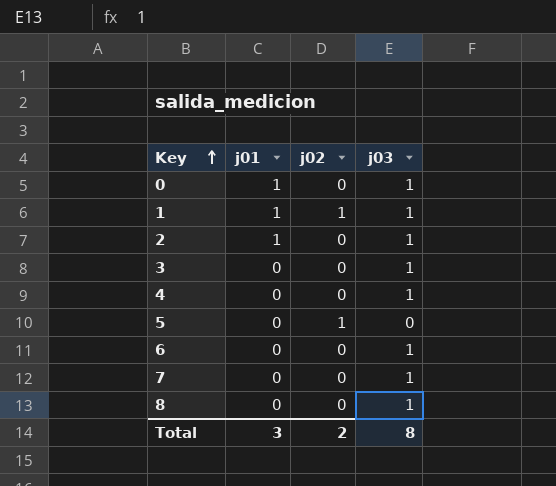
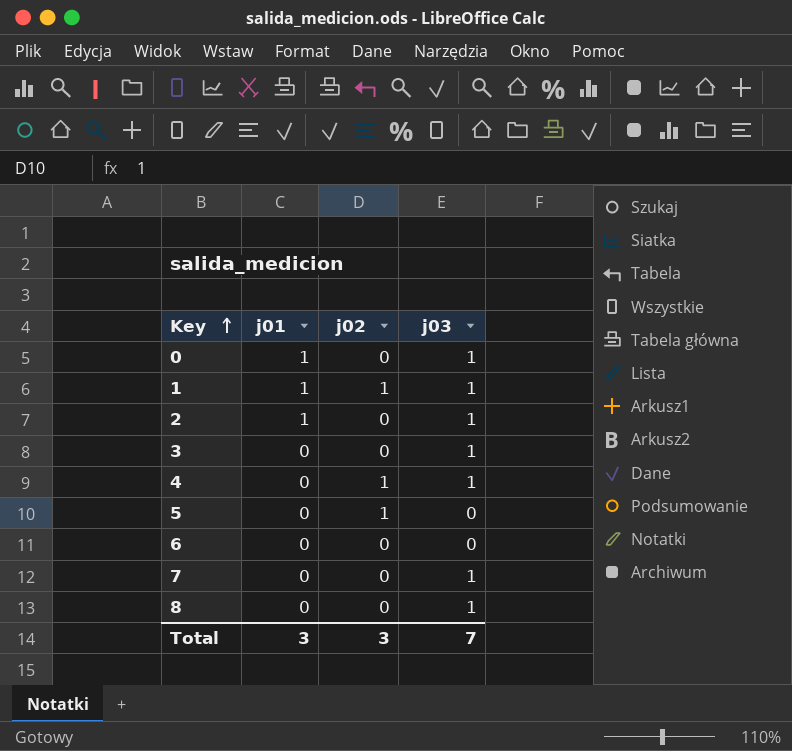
4 | j02: 0 -> 1
6 | j03: 1 -> 0
Total | j02: 2 -> 3
Total | j03: 8 -> 7

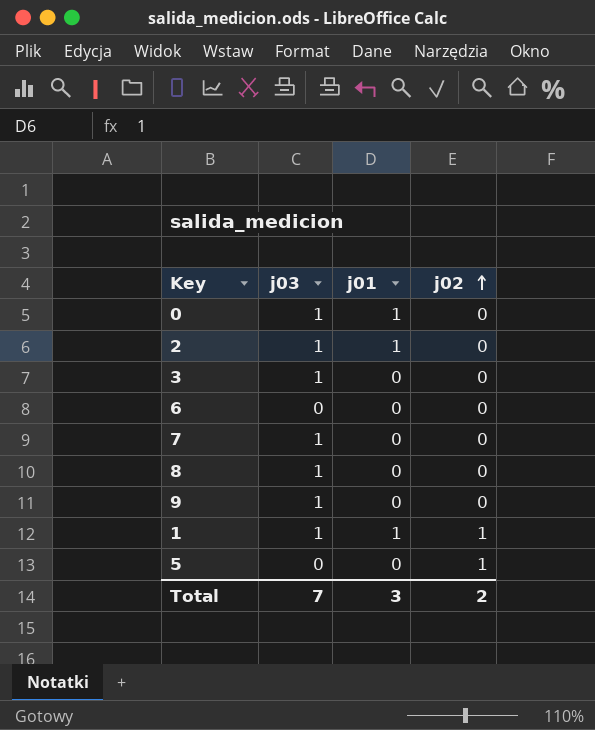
row order: Key ascending -> j02 ascending
column j03 | position: 4 -> 2
row 4: 0 | 1 | 1 -> none
row 9: none -> 1 | 0 | 0
Total | j02: 3 -> 2

